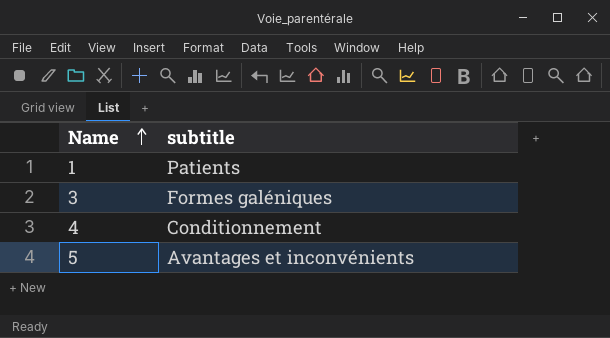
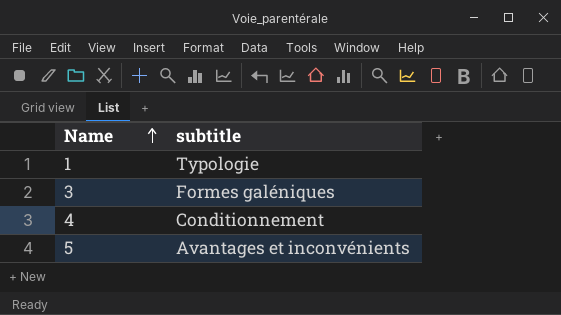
1 | subtitle: Patients -> Typologie

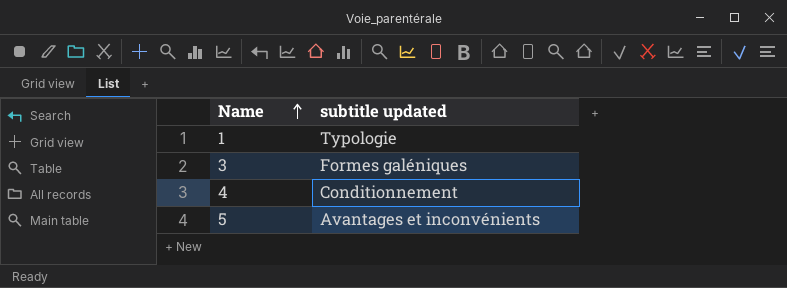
column name: subtitle -> subtitle updated

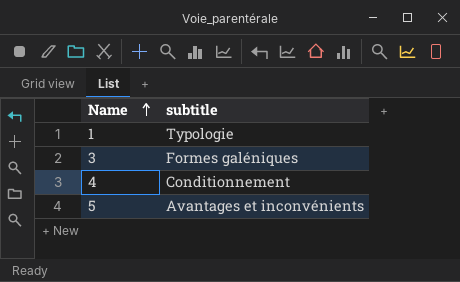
column name: subtitle updated -> subtitle

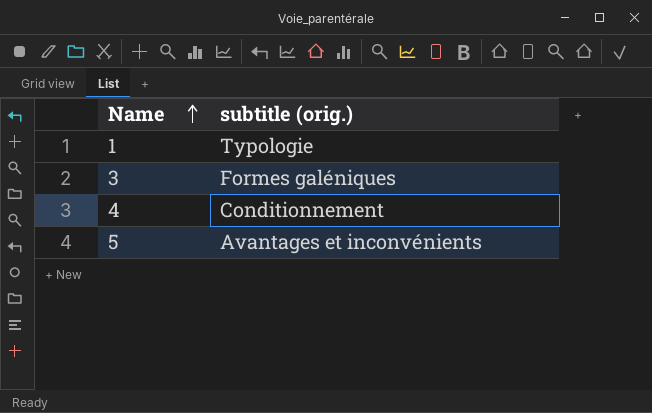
column name: subtitle -> subtitle (orig.)

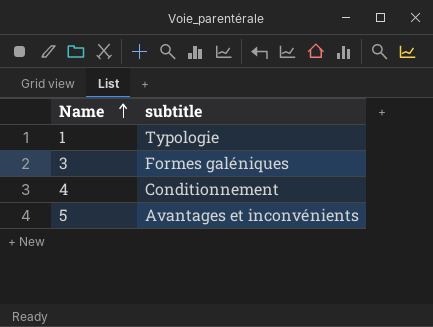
column name: subtitle (orig.) -> subtitle

